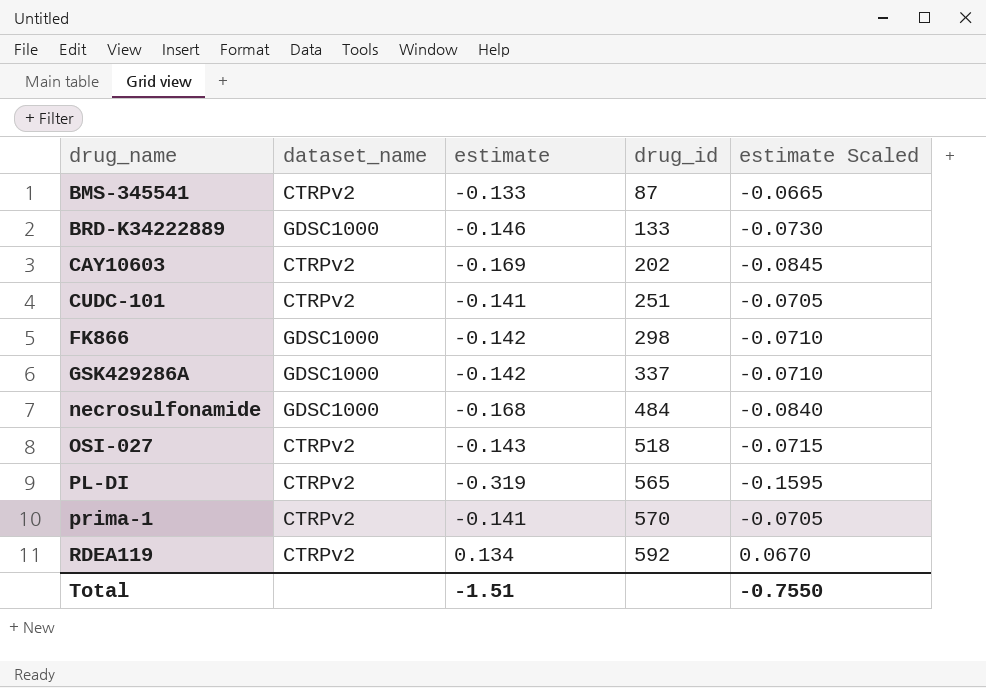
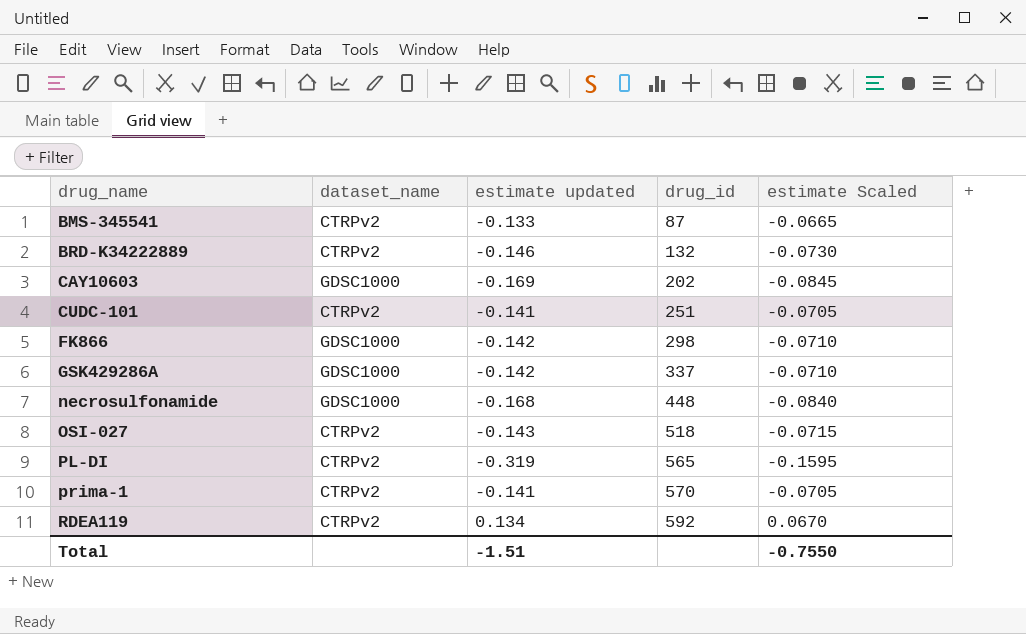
column name: estimate -> estimate updated
BRD-K34222889 | dataset_name: GDSC1000 -> CTRPv2
BRD-K34222889 | drug_id: 133 -> 132
CAY10603 | dataset_name: CTRPv2 -> GDSC1000
necrosulfonamide | drug_id: 484 -> 448

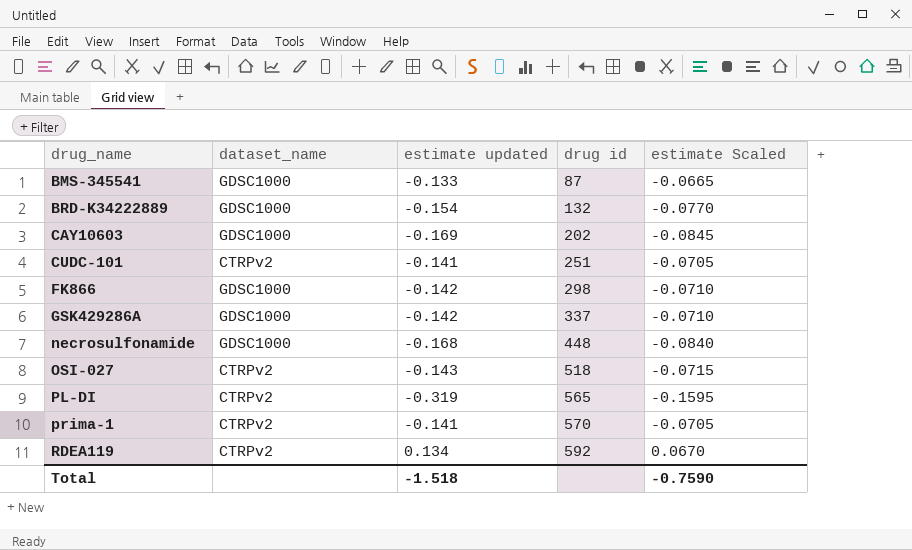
column name: drug_id -> drug id
BMS-345541 | dataset_name: CTRPv2 -> GDSC1000
BRD-K34222889 | dataset_name: CTRPv2 -> GDSC1000
BRD-K34222889 | estimate updated: -0.146 -> -0.154
BRD-K34222889 | estimate Scaled: -0.0730 -> -0.0770
Total | estimate updated: -1.51 -> -1.518
Total | estimate Scaled: -0.7550 -> -0.7590

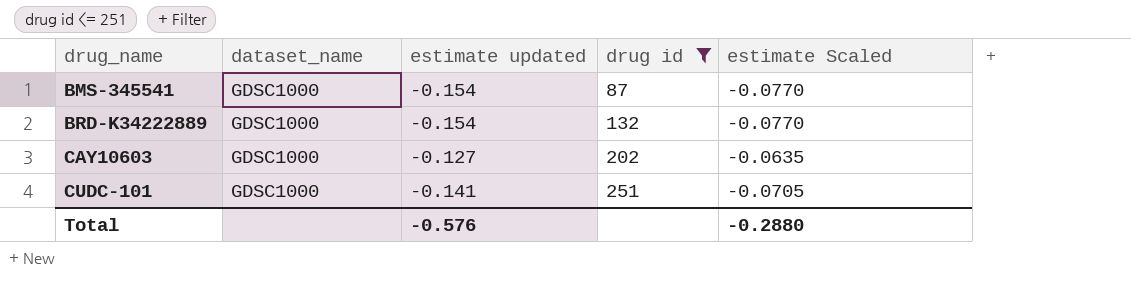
filter: none -> drug id <= 251
BMS-345541 | estimate updated: -0.133 -> -0.154
BMS-345541 | estimate Scaled: -0.0665 -> -0.0770
CAY10603 | estimate updated: -0.169 -> -0.127
CAY10603 | estimate Scaled: -0.0845 -> -0.0635
CUDC-101 | dataset_name: CTRPv2 -> GDSC1000
Total | estimate updated: -1.518 -> -0.576
Total | estimate Scaled: -0.7590 -> -0.2880

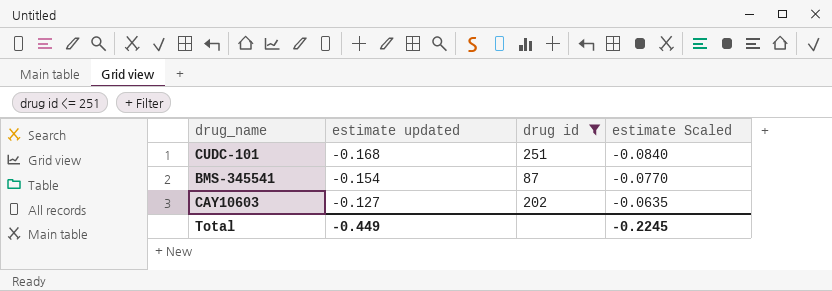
row order: drug_name ascending -> estimate updated ascending
column dataset_name | position: 2 -> none
row BRD-K34222889: GDSC1000 | -0.154 | 132 | -0.0770 -> none
CUDC-101 | estimate updated: -0.141 -> -0.168
CUDC-101 | estimate Scaled: -0.0705 -> -0.0840
Total | estimate updated: -0.576 -> -0.449
Total | estimate Scaled: -0.2880 -> -0.2245

